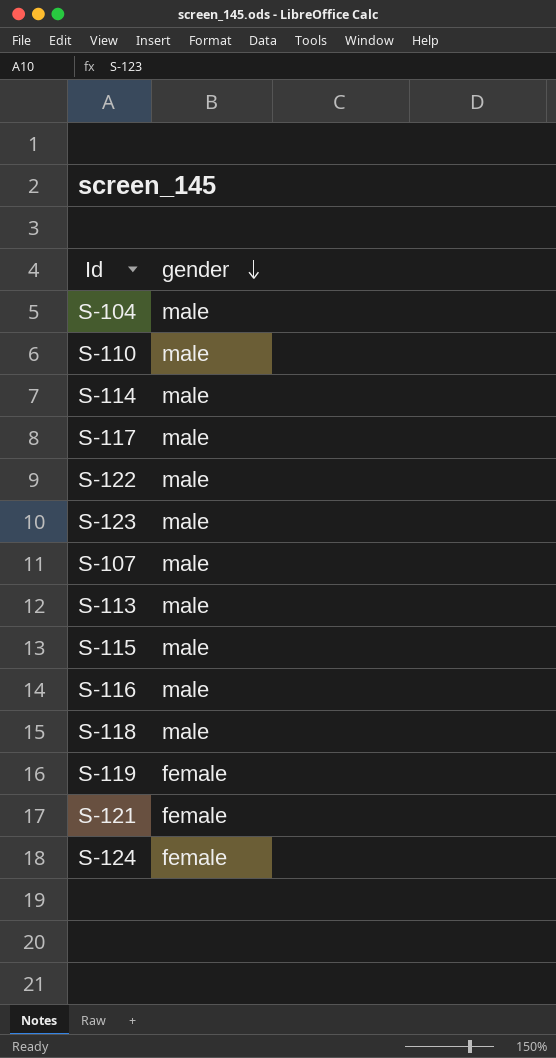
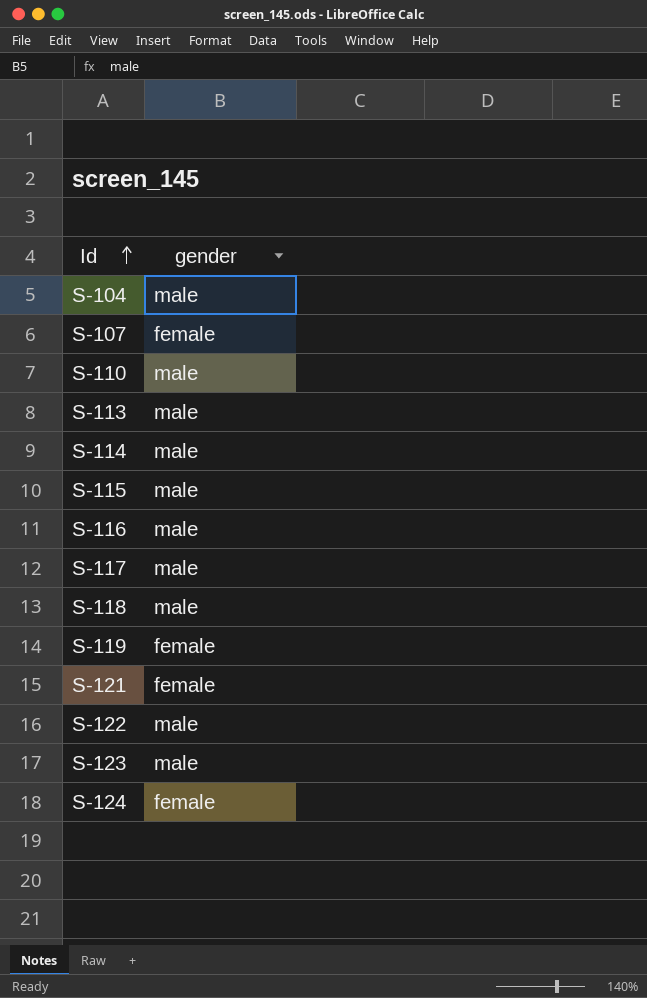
row order: gender descending -> Id ascending
S-107 | gender: male -> female

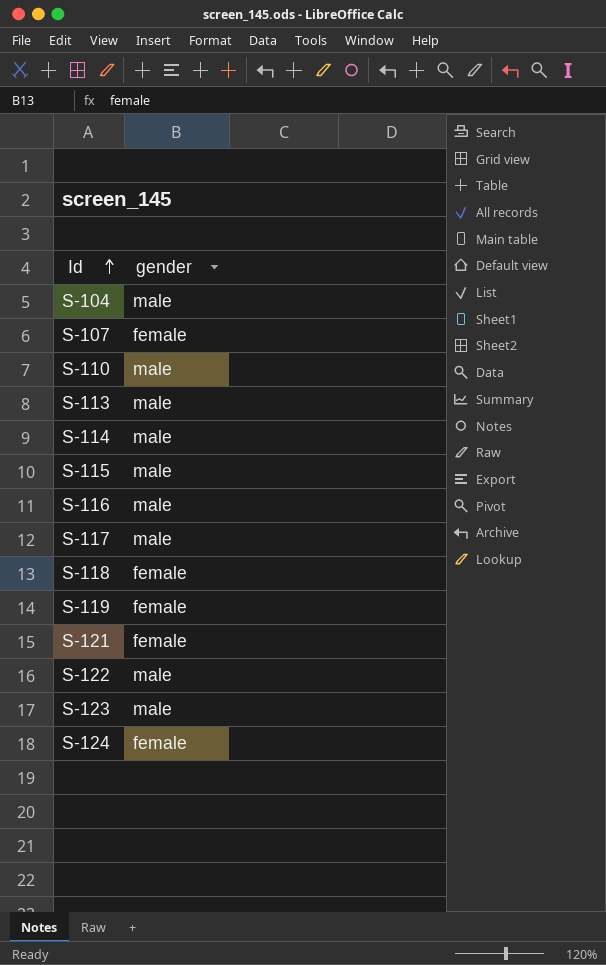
S-118 | gender: male -> female

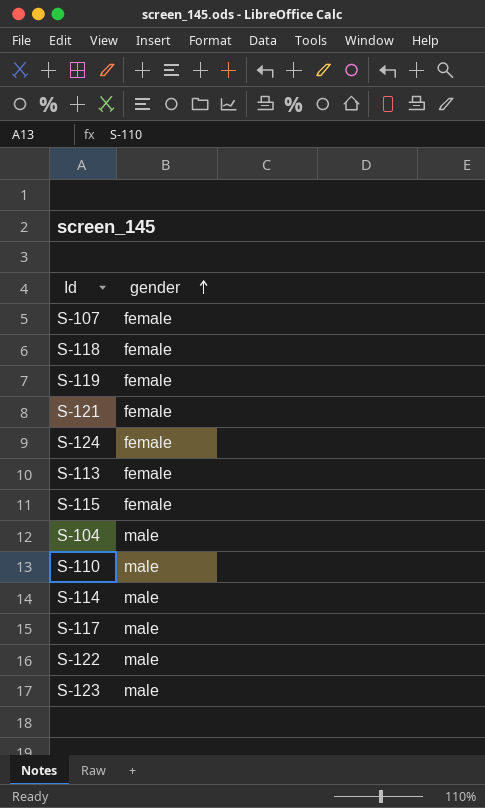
row order: Id ascending -> gender ascending
row S-116: male -> none
S-113 | gender: male -> female
S-115 | gender: male -> female

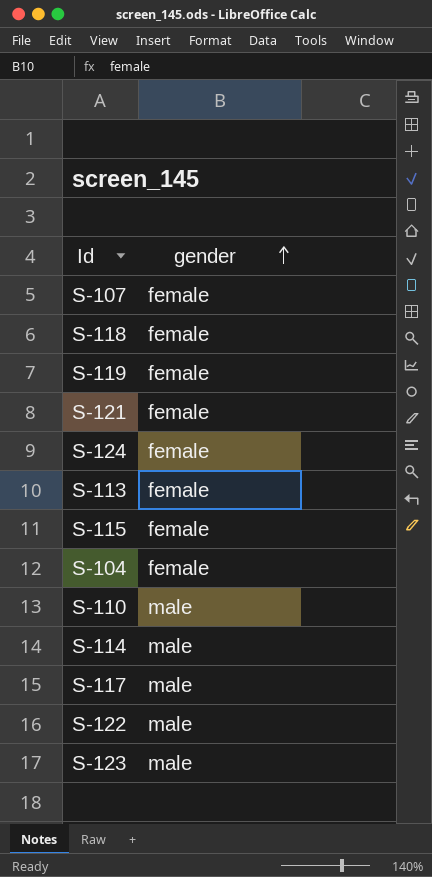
S-104 | gender: male -> female

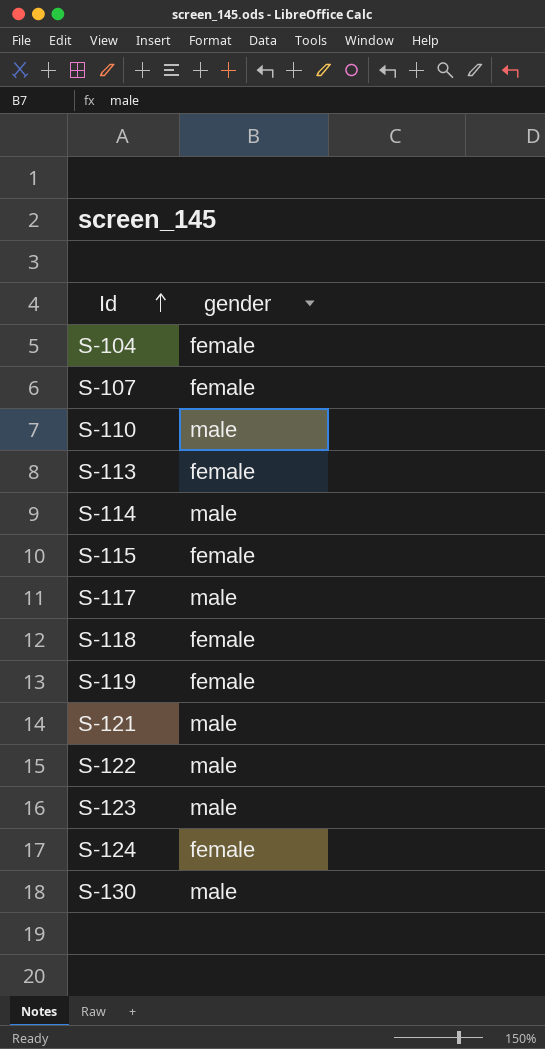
row order: gender ascending -> Id ascending
S-121 | gender: female -> male
row S-130: none -> male

